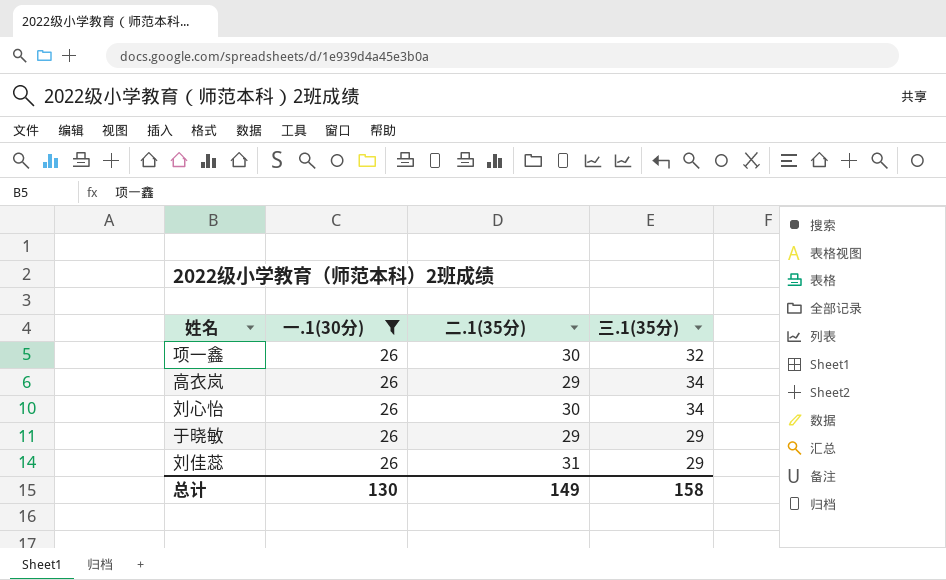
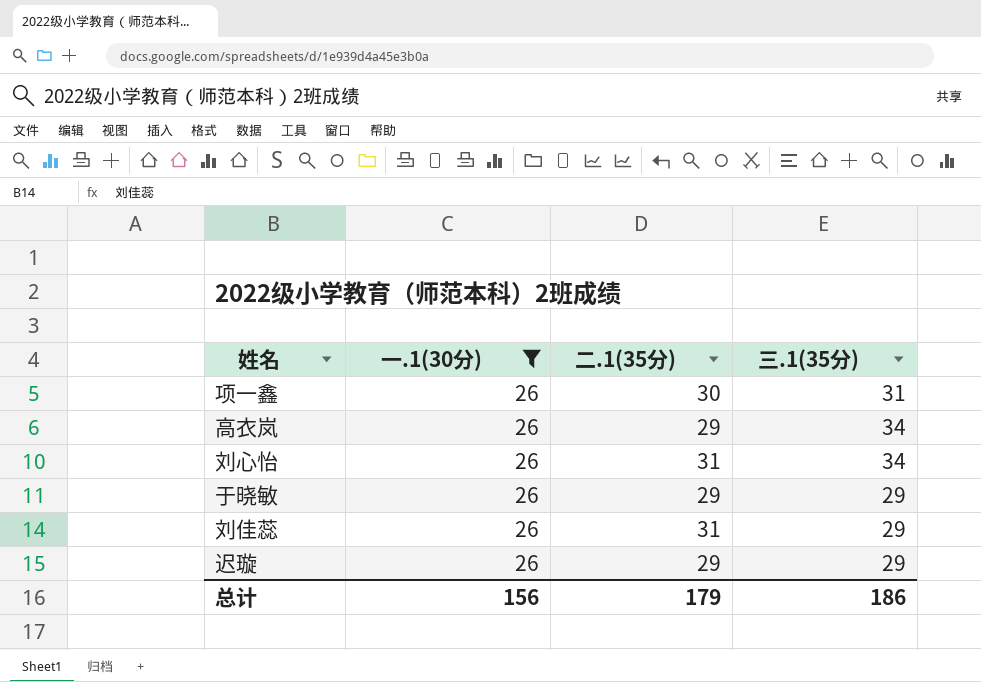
项一鑫 | 三.1(35分): 32 -> 31
刘心怡 | 二.1(35分): 30 -> 31
row 迟璇: none -> 26 | 29 | 29
总计 | 一.1(30分): 130 -> 156
总计 | 二.1(35分): 149 -> 179
总计 | 三.1(35分): 158 -> 186

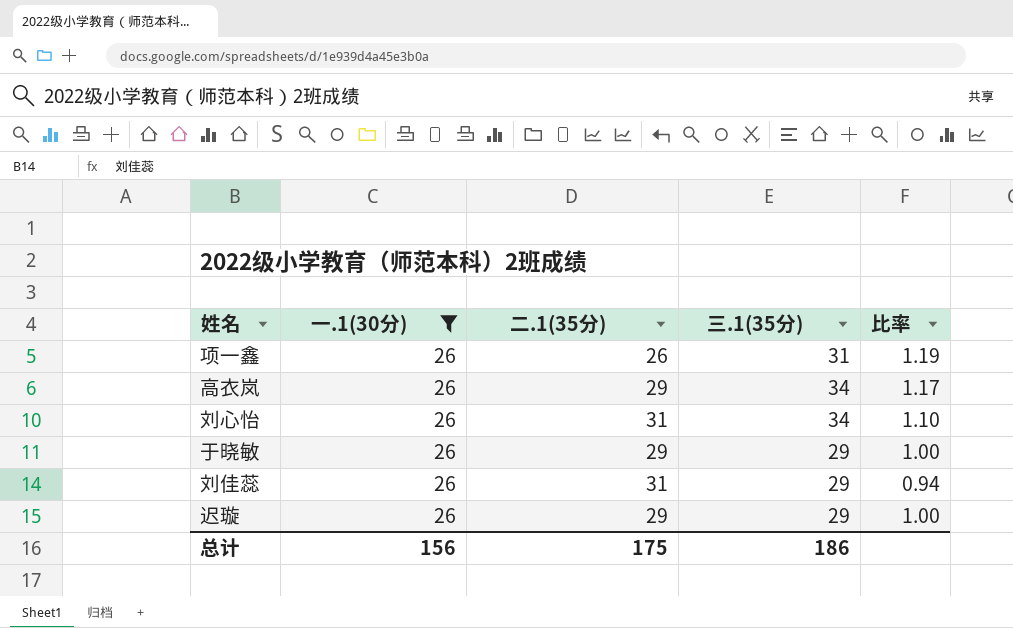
column 比率 | formula: none -> [三.1(35分)] / [二.1(35分)]
项一鑫 | 二.1(35分): 30 -> 26
总计 | 二.1(35分): 179 -> 175

